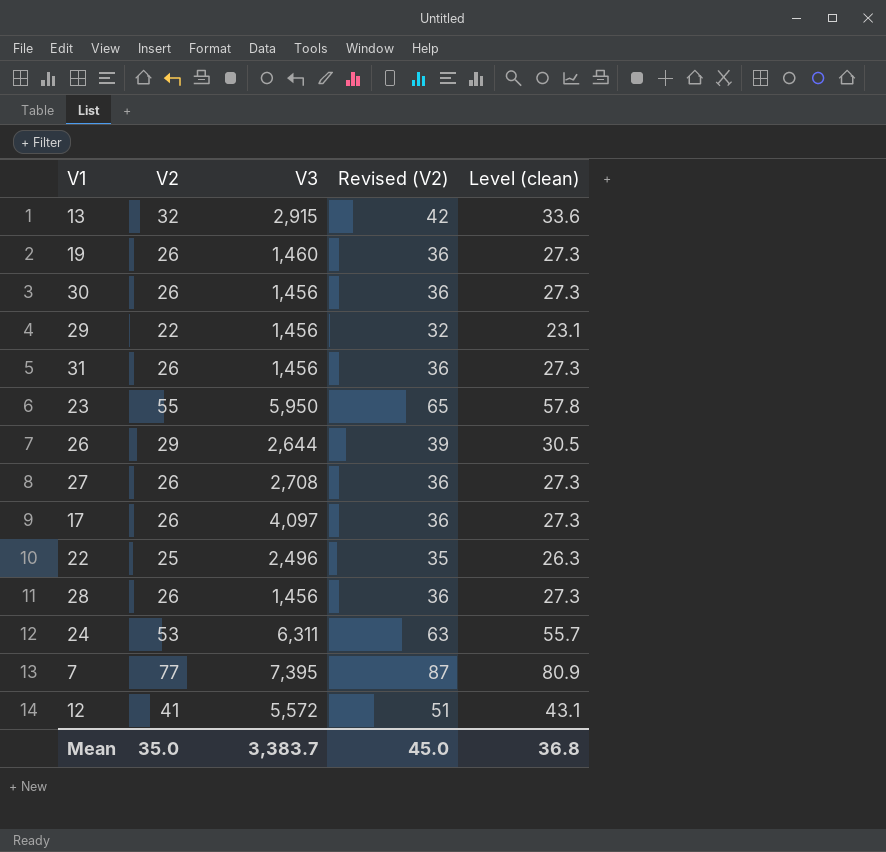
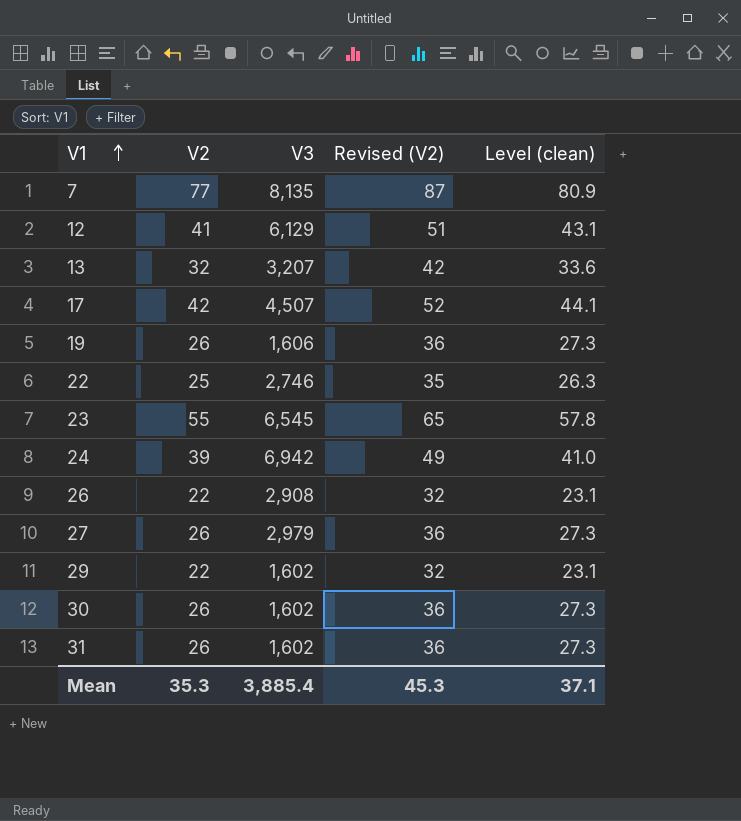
row order: none -> V1 ascending
row 28: 26 | 1,456 | 36 | 27.3 -> none
7 | V3: 7,395 -> 8,135
12 | V3: 5,572 -> 6,129
13 | V3: 2,915 -> 3,207
17 | V2: 26 -> 42
17 | V3: 4,097 -> 4,507
17 | Revised (V2): 36 -> 52
17 | Level (clean): 27.3 -> 44.1
19 | V3: 1,460 -> 1,606
22 | V3: 2,496 -> 2,746
23 | V3: 5,950 -> 6,545
24 | V2: 53 -> 39
24 | V3: 6,311 -> 6,942
24 | Revised (V2): 63 -> 49
24 | Level (clean): 55.7 -> 41.0
26 | V2: 29 -> 22
26 | V3: 2,644 -> 2,908
26 | Revised (V2): 39 -> 32
26 | Level (clean): 30.5 -> 23.1
27 | V3: 2,708 -> 2,979
29 | V3: 1,456 -> 1,602
30 | V3: 1,456 -> 1,602
31 | V3: 1,456 -> 1,602
Mean | V2: 35.0 -> 35.3
Mean | V3: 3,383.7 -> 3,885.4
Mean | Revised (V2): 45.0 -> 45.3
Mean | Level (clean): 36.8 -> 37.1

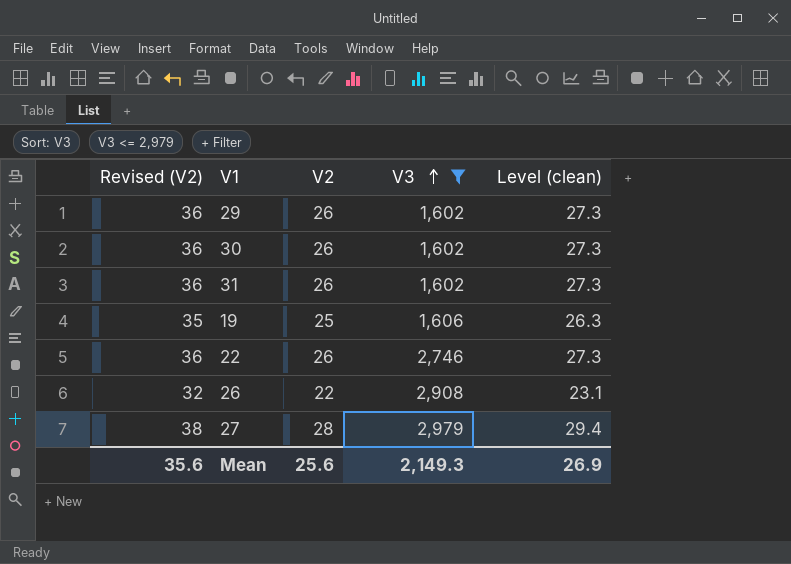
filter: none -> V3 <= 2,979
row order: V1 ascending -> V3 ascending
column Revised (V2) | position: 4 -> 1
29 | Revised (V2): 32 -> 36
29 | V2: 22 -> 26
29 | Level (clean): 23.1 -> 27.3
19 | Revised (V2): 36 -> 35
19 | V2: 26 -> 25
19 | Level (clean): 27.3 -> 26.3
22 | Revised (V2): 35 -> 36
22 | V2: 25 -> 26
22 | Level (clean): 26.3 -> 27.3
27 | Revised (V2): 36 -> 38
27 | V2: 26 -> 28
27 | Level (clean): 27.3 -> 29.4
Mean | Revised (V2): 45.3 -> 35.6
Mean | V2: 35.3 -> 25.6
Mean | V3: 3,885.4 -> 2,149.3
Mean | Level (clean): 37.1 -> 26.9

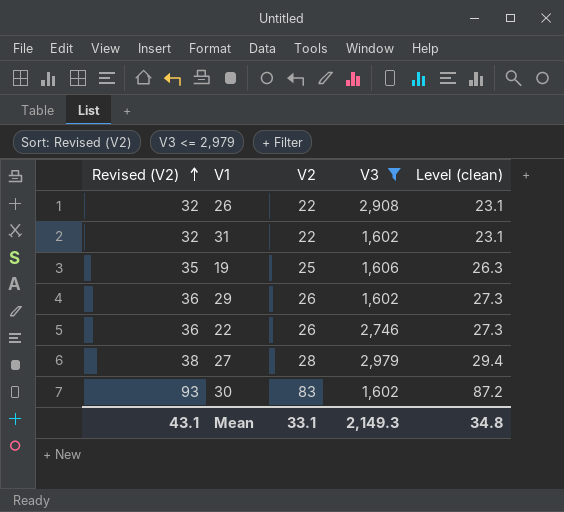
row order: V3 ascending -> Revised (V2) ascending
31 | Revised (V2): 36 -> 32
31 | V2: 26 -> 22
31 | Level (clean): 27.3 -> 23.1
30 | Revised (V2): 36 -> 93
30 | V2: 26 -> 83
30 | Level (clean): 27.3 -> 87.2
Mean | Revised (V2): 35.6 -> 43.1
Mean | V2: 25.6 -> 33.1
Mean | Level (clean): 26.9 -> 34.8

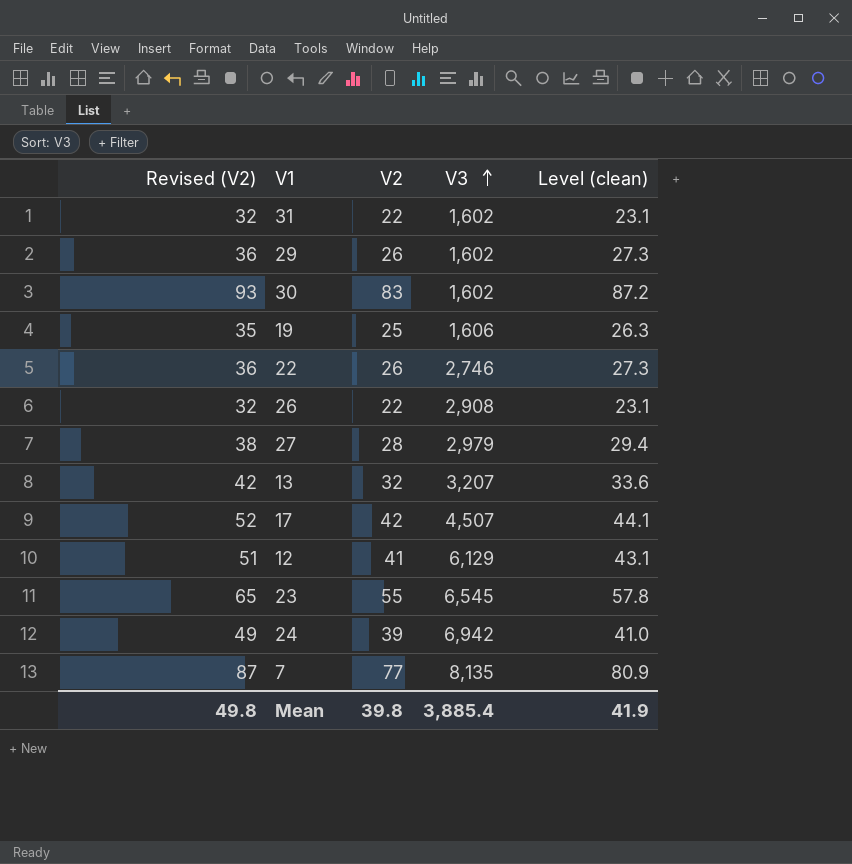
filter: V3 <= 2,979 -> none
row order: Revised (V2) ascending -> V3 ascending
Mean | Revised (V2): 43.1 -> 49.8
Mean | V2: 33.1 -> 39.8
Mean | V3: 2,149.3 -> 3,885.4
Mean | Level (clean): 34.8 -> 41.9

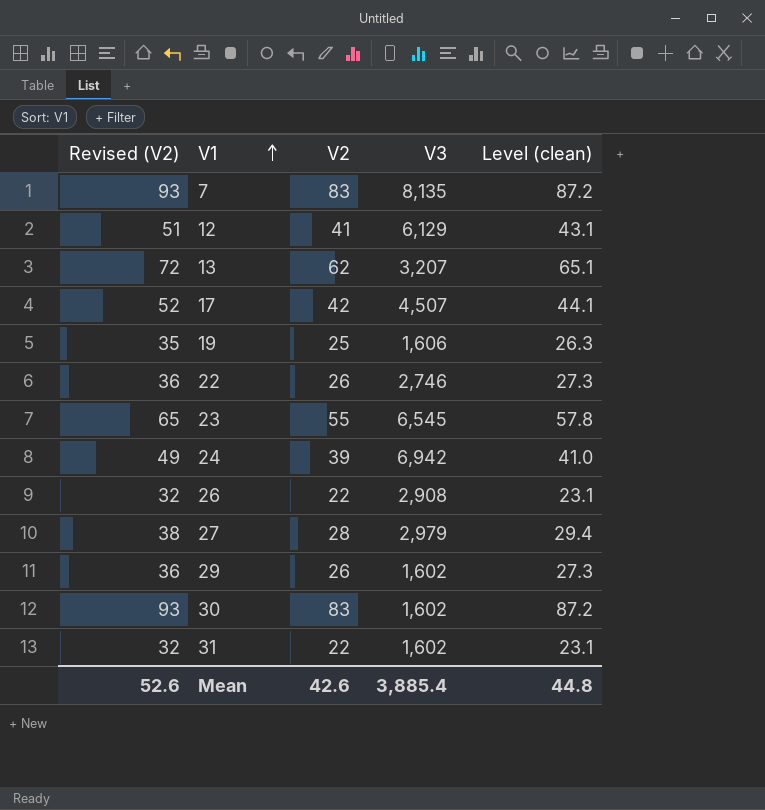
row order: V3 ascending -> V1 ascending
7 | Revised (V2): 87 -> 93
7 | V2: 77 -> 83
7 | Level (clean): 80.9 -> 87.2
13 | Revised (V2): 42 -> 72
13 | V2: 32 -> 62
13 | Level (clean): 33.6 -> 65.1
Mean | Revised (V2): 49.8 -> 52.6
Mean | V2: 39.8 -> 42.6
Mean | Level (clean): 41.9 -> 44.8

